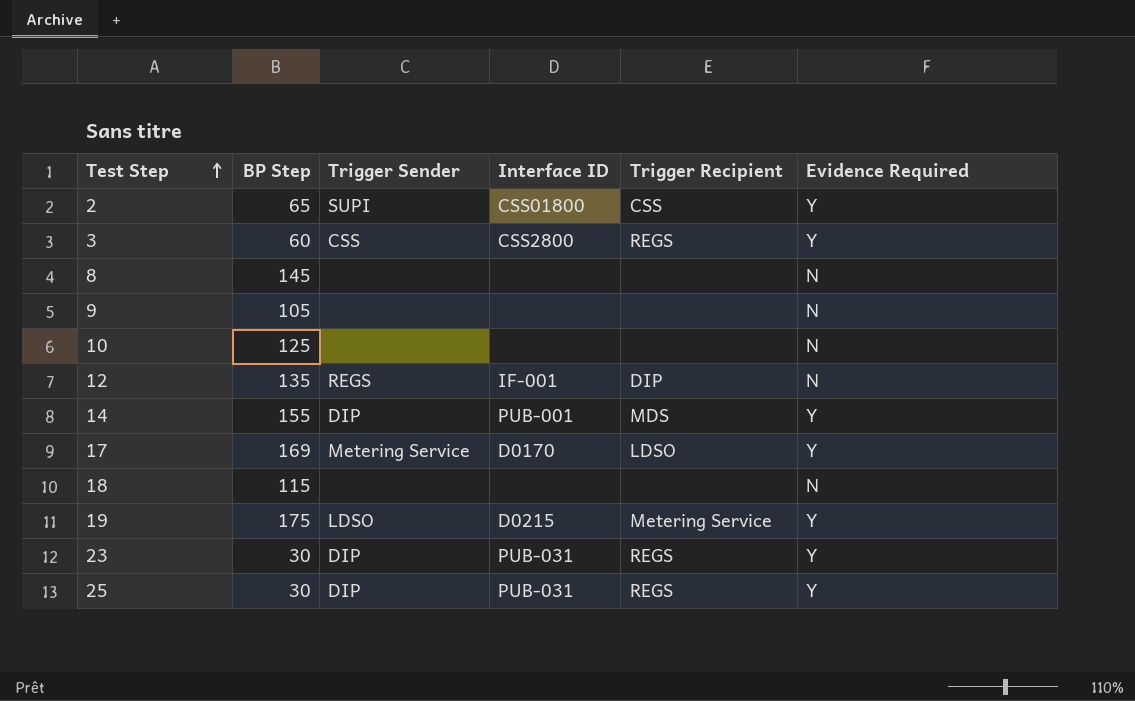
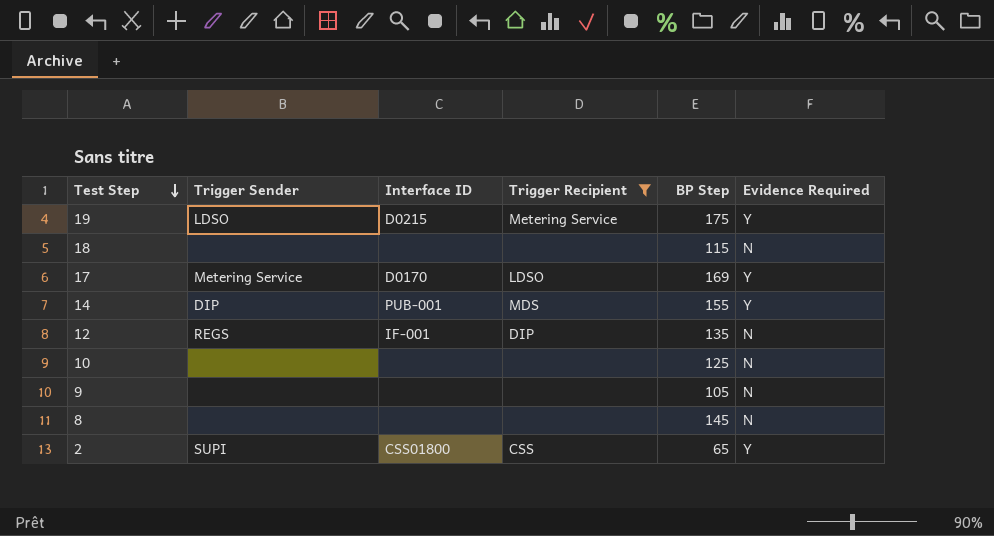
filter: none -> Trigger Recipient != REGS
row order: Test Step ascending -> Test Step descending
column BP Step | position: 2 -> 5

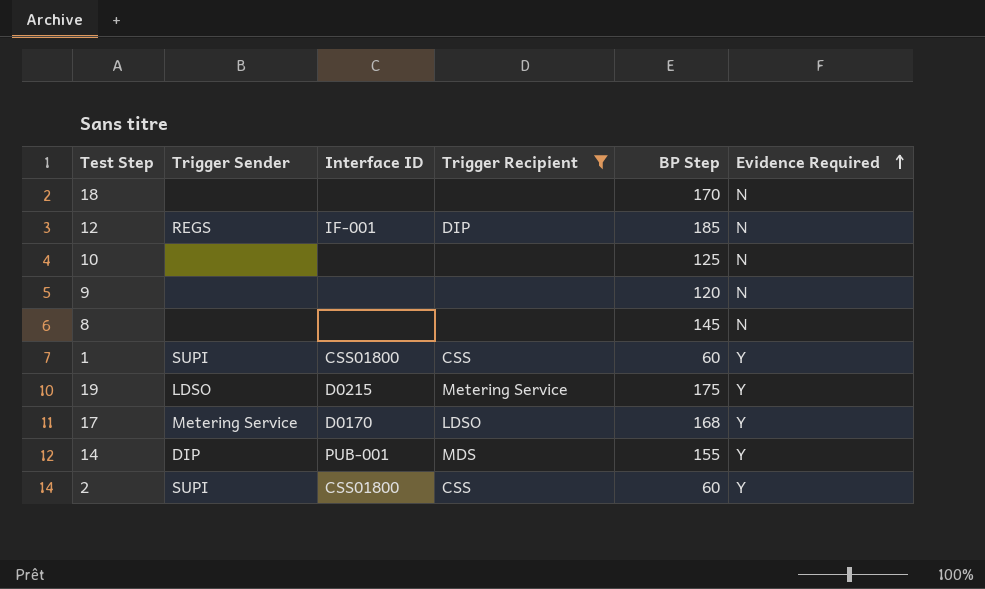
row order: Test Step descending -> Evidence Required ascending
18 | BP Step: 115 -> 170
12 | BP Step: 135 -> 185
9 | BP Step: 105 -> 120
row 1: none -> SUPI | CSS01800 | CSS | 60 | Y
17 | BP Step: 169 -> 168
2 | BP Step: 65 -> 60

